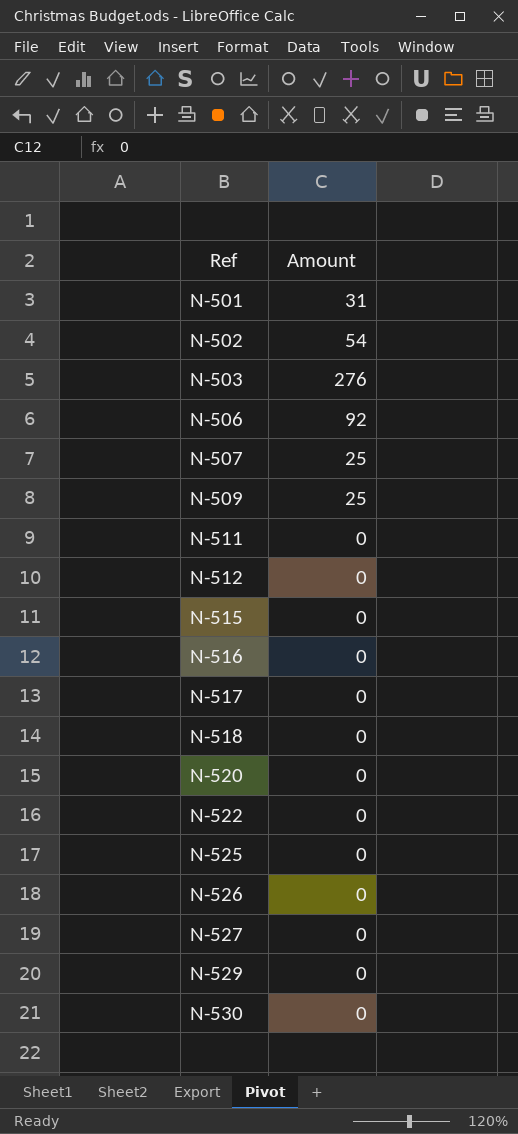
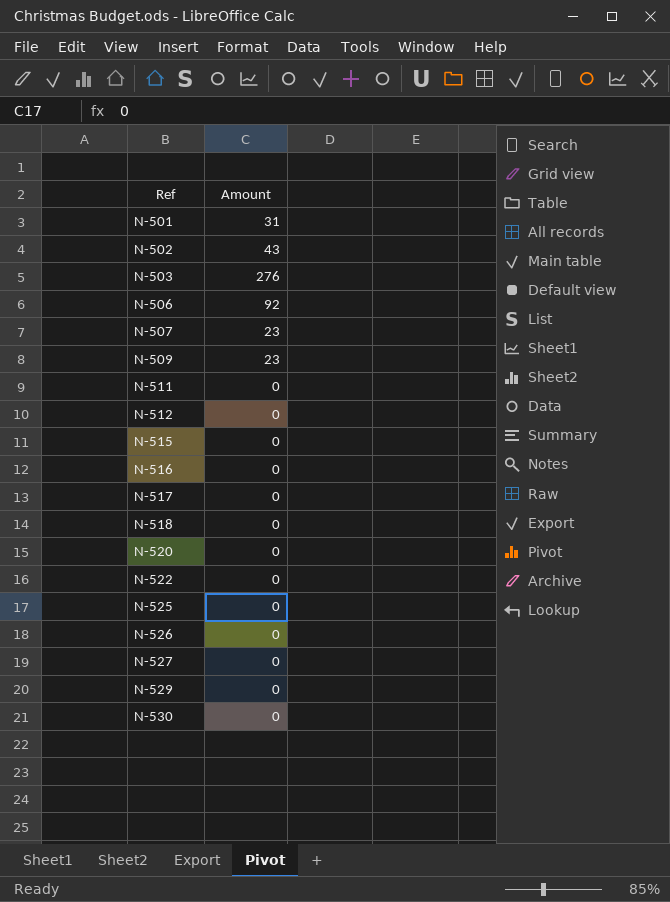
N-502 | Amount: 54 -> 43
N-507 | Amount: 25 -> 23
N-509 | Amount: 25 -> 23

